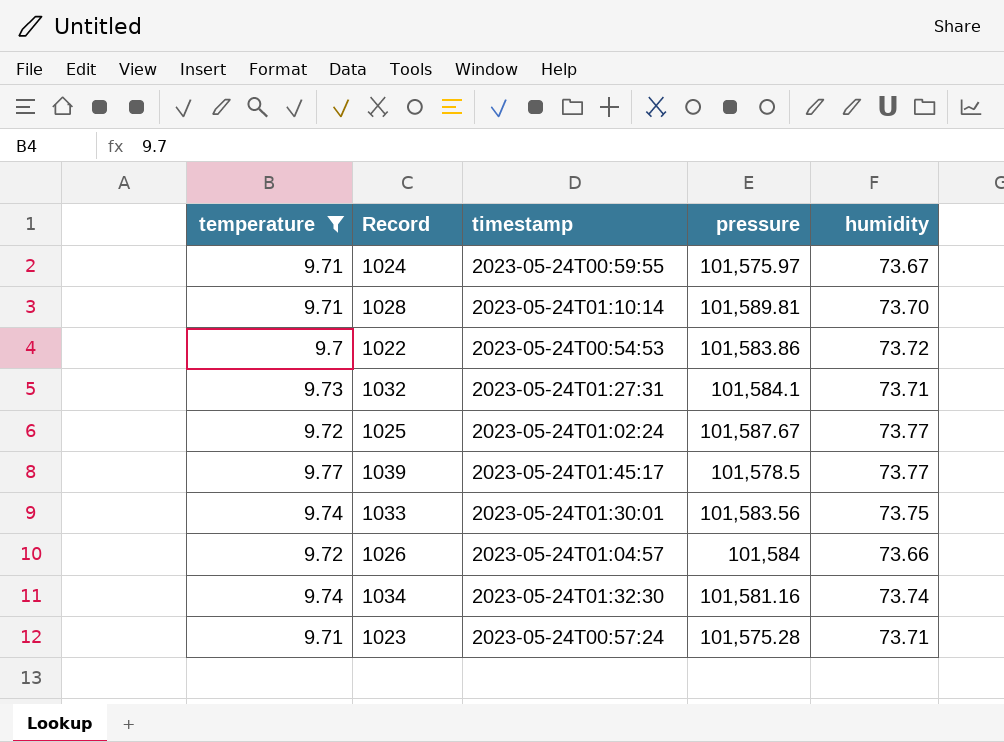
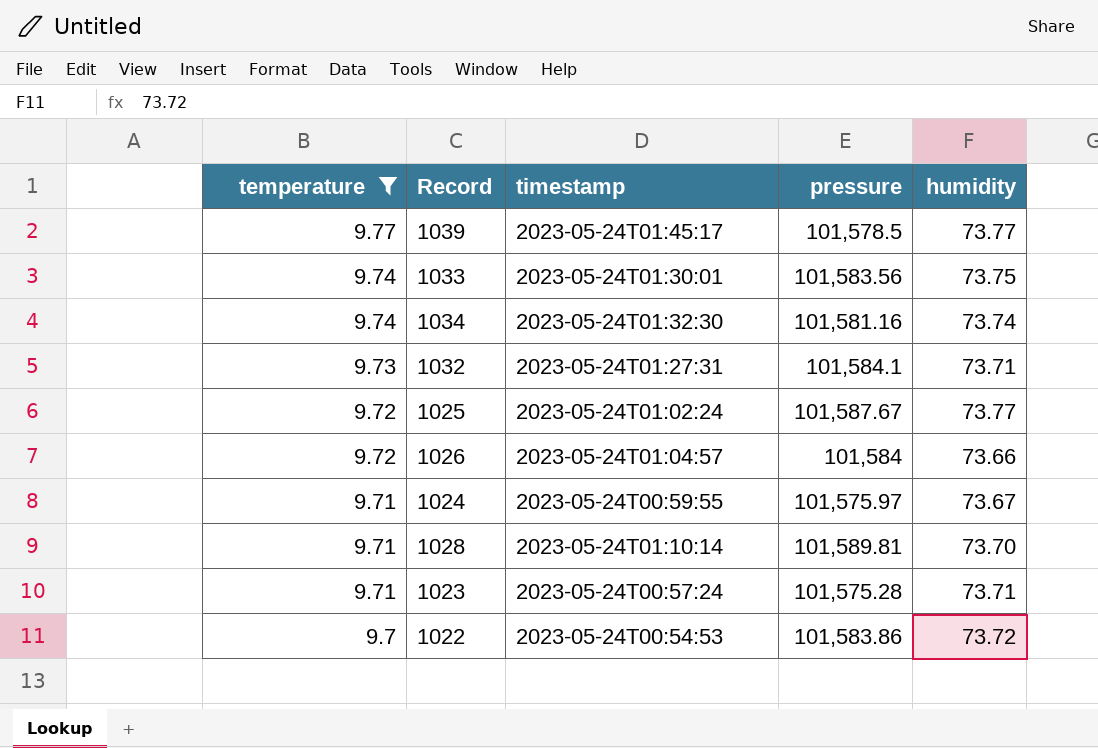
row order: none -> temperature descending

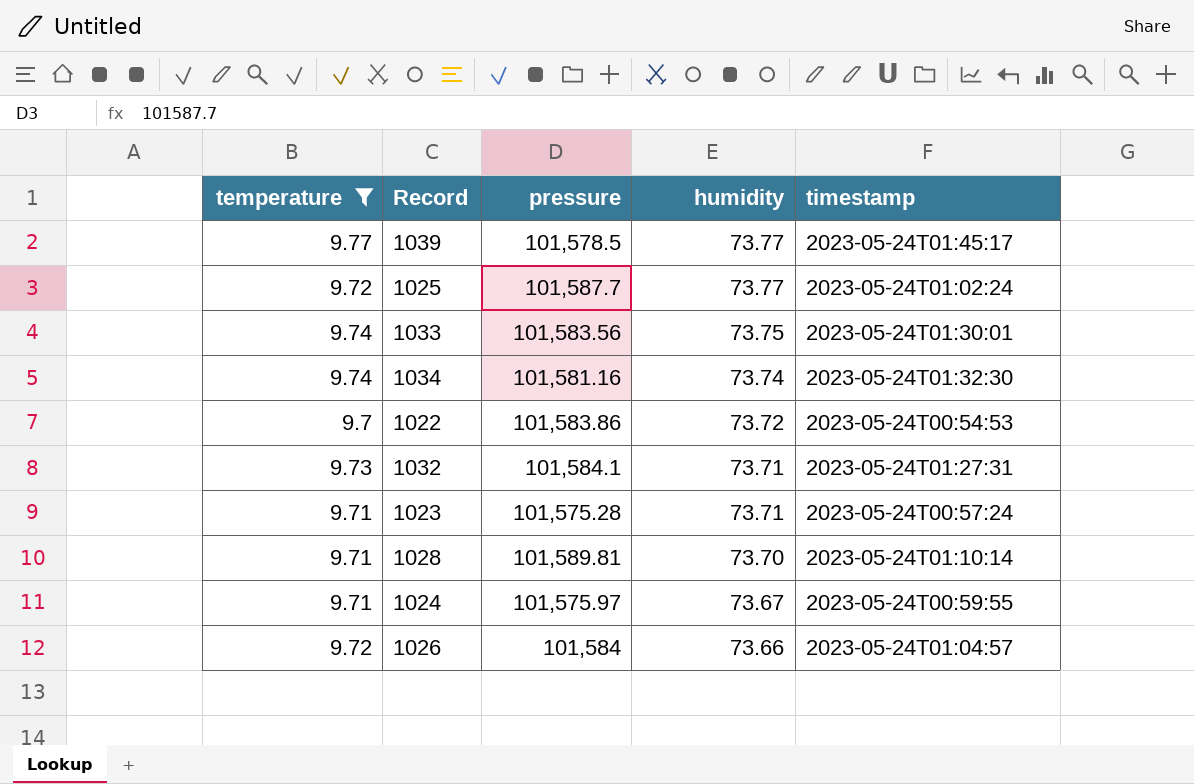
row order: temperature descending -> humidity descending
column timestamp | position: 3 -> 5
1025 | pressure: 101,587.67 -> 101,587.7

